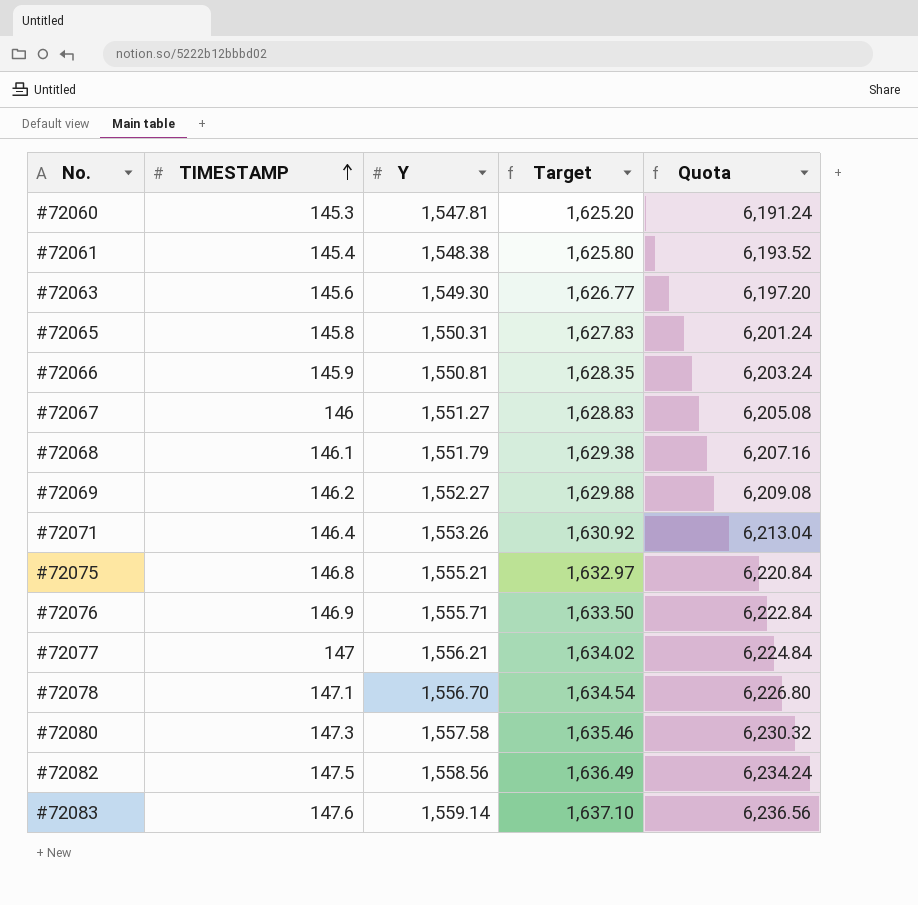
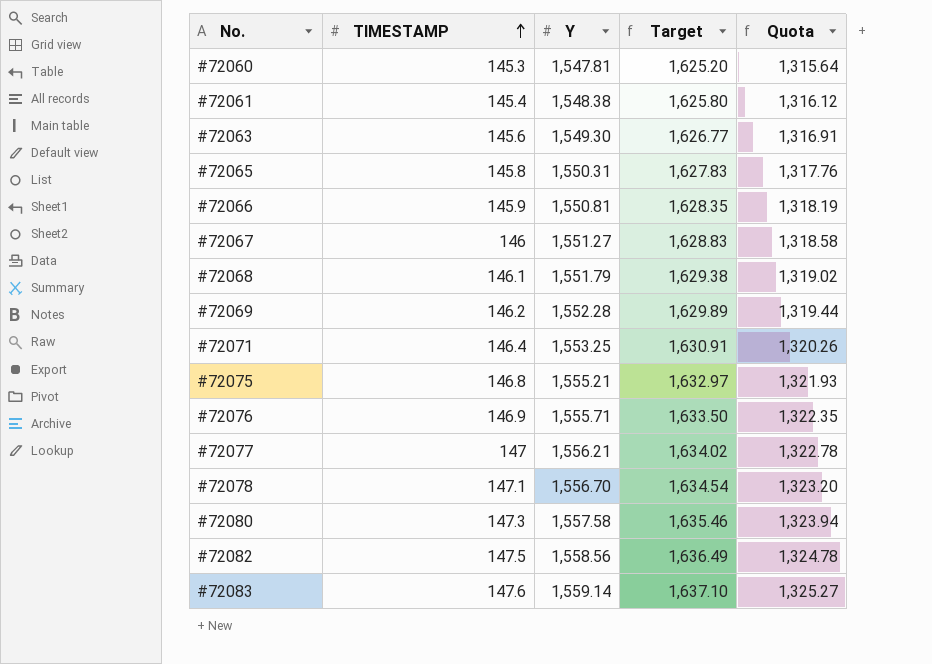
column Quota | formula: [Y] * 4 -> [Y] * 0.85
#72069 | Y: 1,552.27 -> 1,552.28
#72069 | Target: 1,629.88 -> 1,629.89
#72071 | Y: 1,553.26 -> 1,553.25
#72071 | Target: 1,630.92 -> 1,630.91

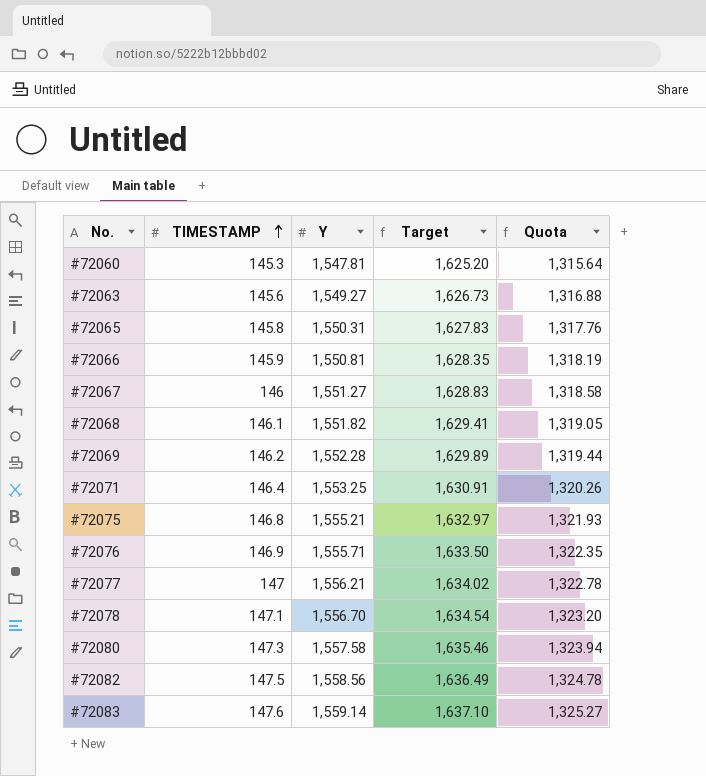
row #72061: 145.4 | 1,548.38 | 1,625.80 | 1,316.12 -> none
#72063 | Y: 1,549.30 -> 1,549.27
#72063 | Target: 1,626.77 -> 1,626.73
#72063 | Quota: 1,316.91 -> 1,316.88
#72068 | Y: 1,551.79 -> 1,551.82
#72068 | Target: 1,629.38 -> 1,629.41
#72068 | Quota: 1,319.02 -> 1,319.05

